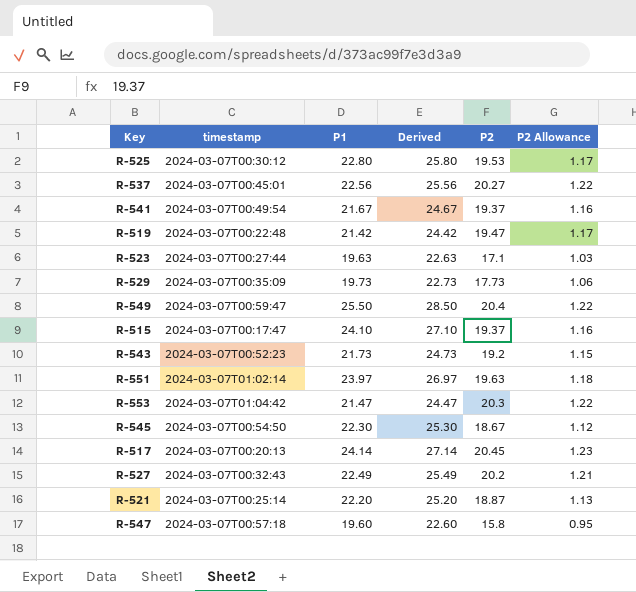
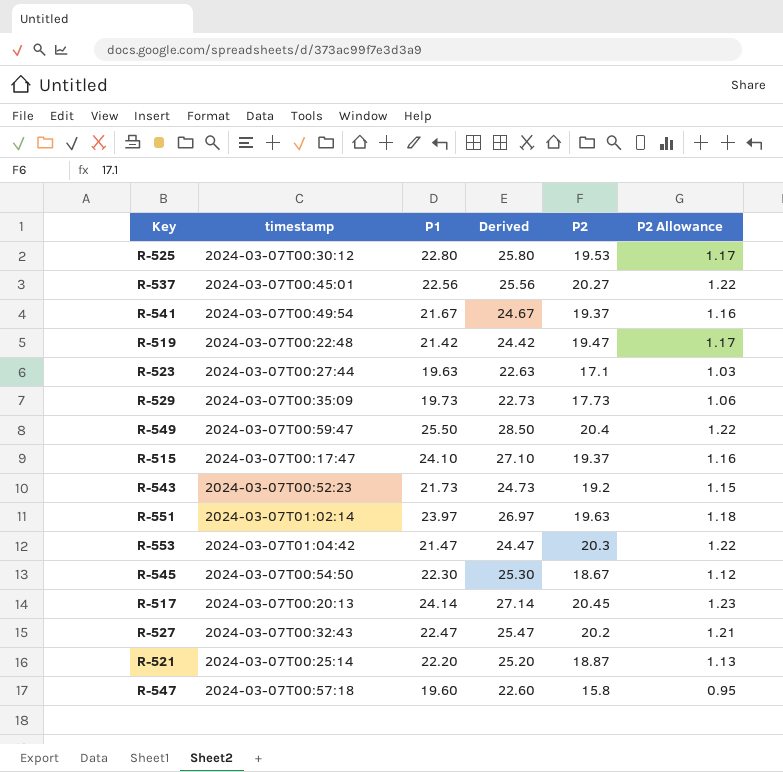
R-527 | P1: 22.49 -> 22.47
R-527 | Derived: 25.49 -> 25.47

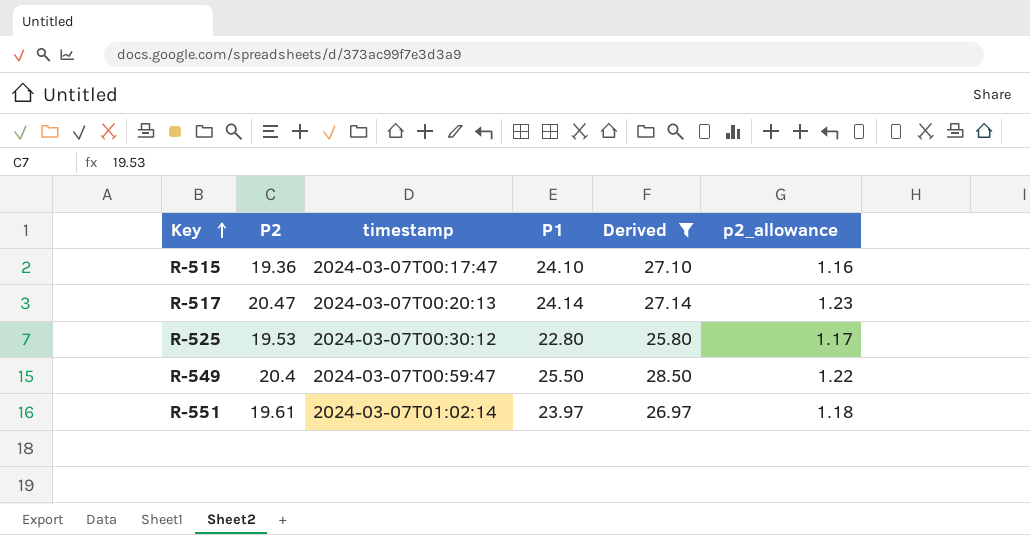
filter: none -> Derived >= 25.80
row order: none -> Key ascending
column P2 | position: 5 -> 2
column name: P2 Allowance -> p2_allowance
R-515 | P2: 19.37 -> 19.36
R-517 | P2: 20.45 -> 20.47
R-551 | P2: 19.63 -> 19.61

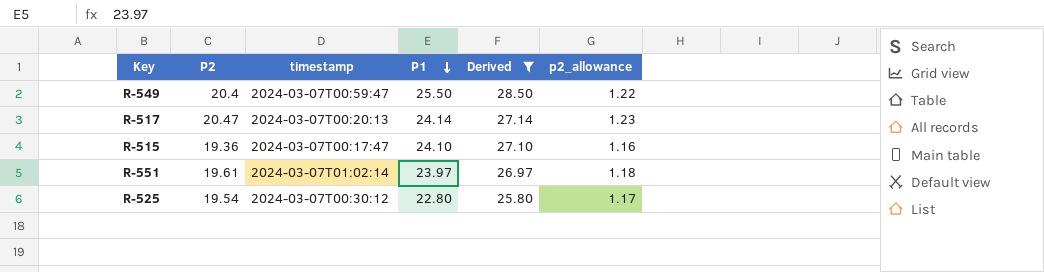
row order: Key ascending -> P1 descending
R-525 | P2: 19.53 -> 19.54

